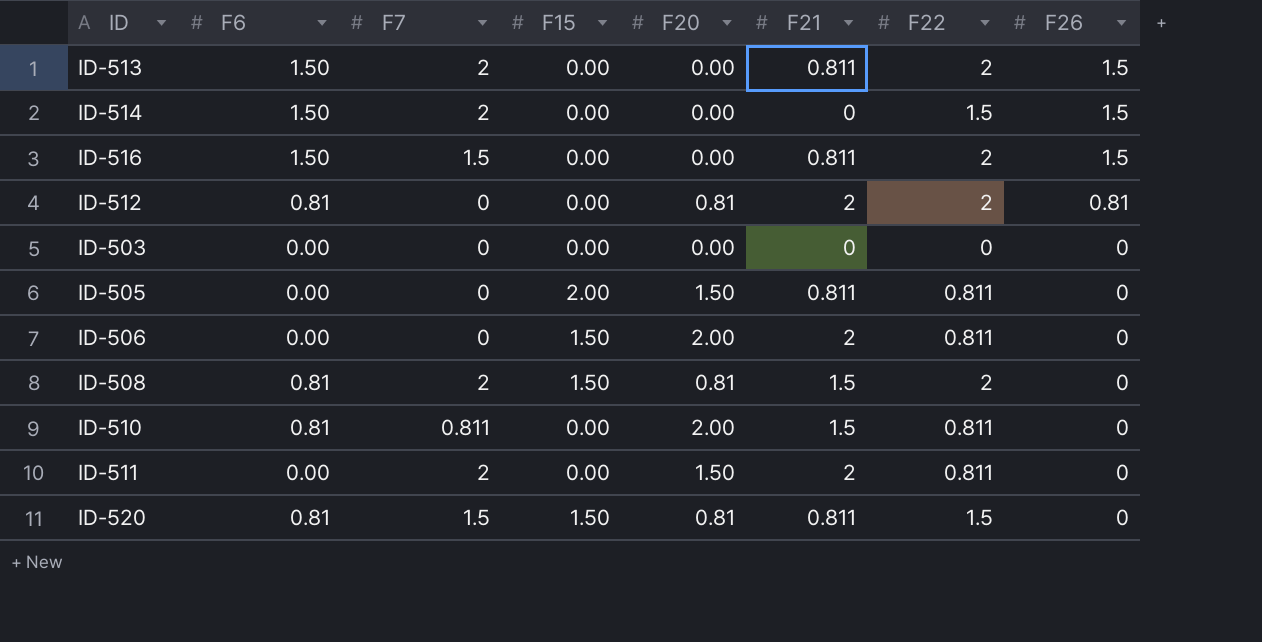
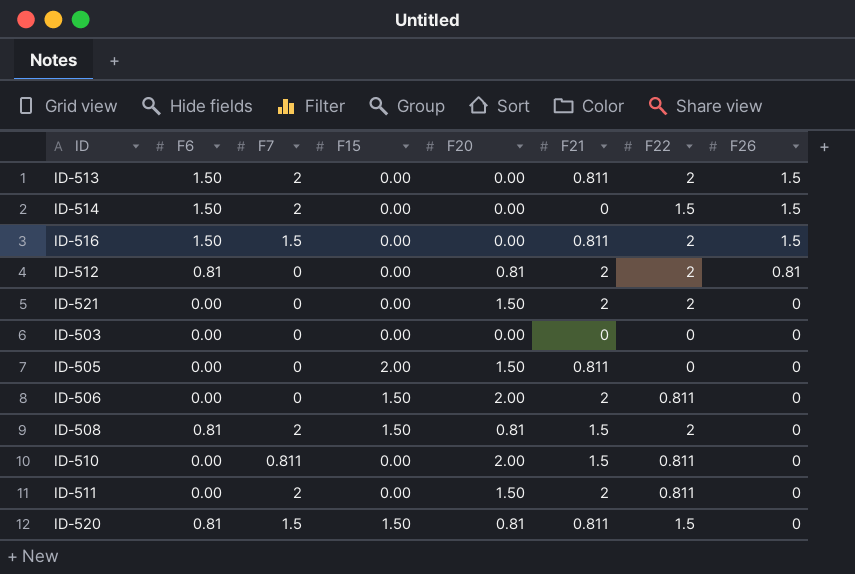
row ID-521: none -> 0.00 | 0 | 0.00 | 1.50 | 2 | 2 | 0
ID-505 | F22: 0.811 -> 0
ID-510 | F6: 0.81 -> 0.00

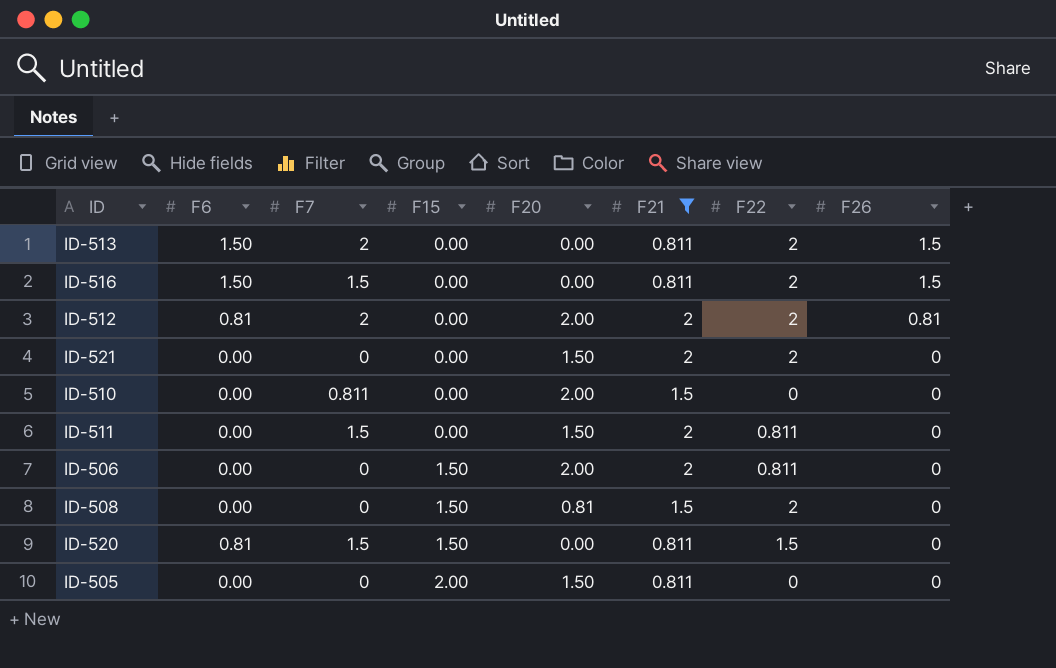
filter: none -> F21 != 0
row order: F26 descending -> F15 ascending
ID-512 | F7: 0 -> 2
ID-512 | F20: 0.81 -> 2.00
ID-510 | F22: 0.811 -> 0
ID-511 | F7: 2 -> 1.5
ID-508 | F6: 0.81 -> 0.00
ID-508 | F7: 2 -> 0
ID-520 | F20: 0.81 -> 0.00

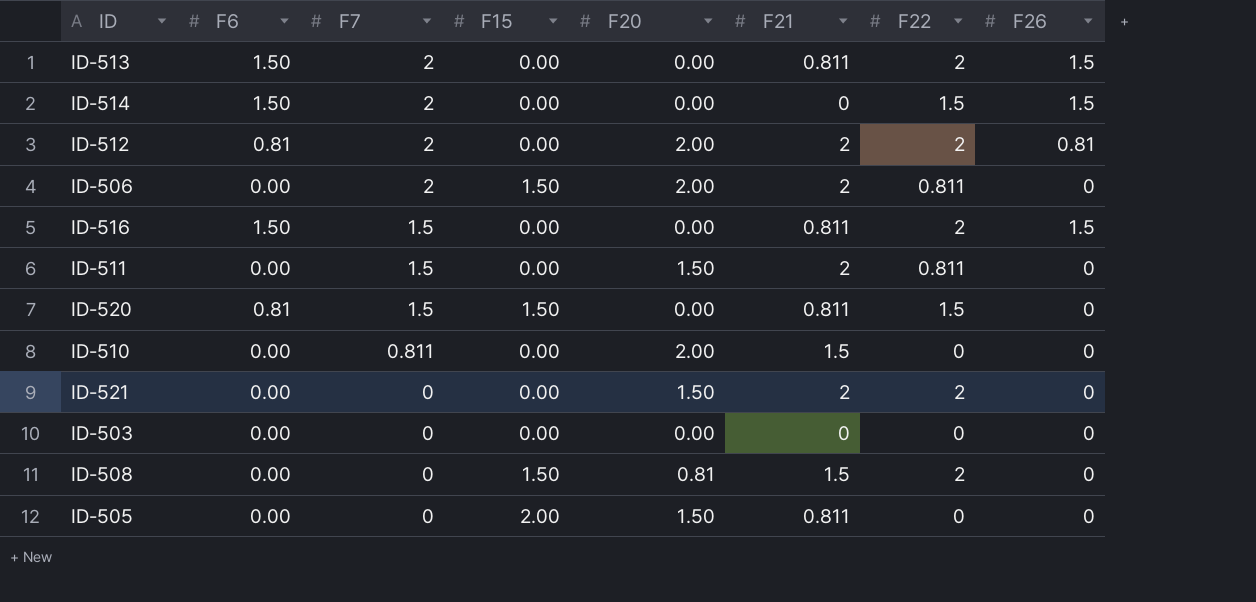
filter: F21 != 0 -> none
row order: F15 ascending -> F7 descending
ID-506 | F7: 0 -> 2

